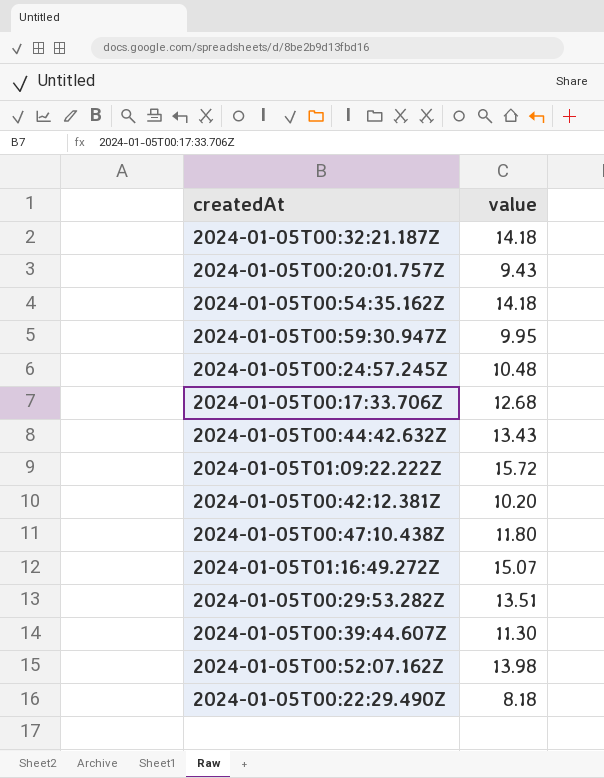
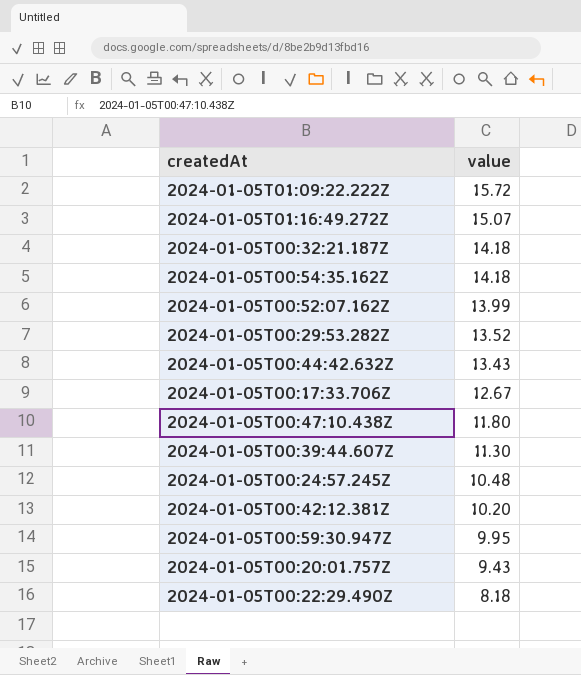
row order: none -> value descending
2024-01-05T00:52:07.162Z | value: 13.98 -> 13.99
2024-01-05T00:29:53.282Z | value: 13.51 -> 13.52
2024-01-05T00:17:33.706Z | value: 12.68 -> 12.67

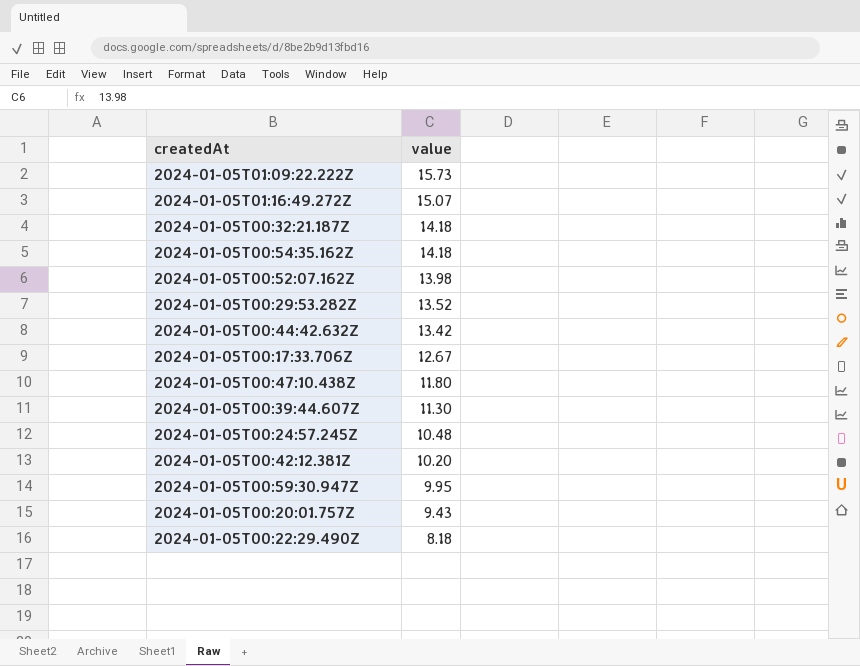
2024-01-05T01:09:22.222Z | value: 15.72 -> 15.73
2024-01-05T00:52:07.162Z | value: 13.99 -> 13.98
2024-01-05T00:44:42.632Z | value: 13.43 -> 13.42

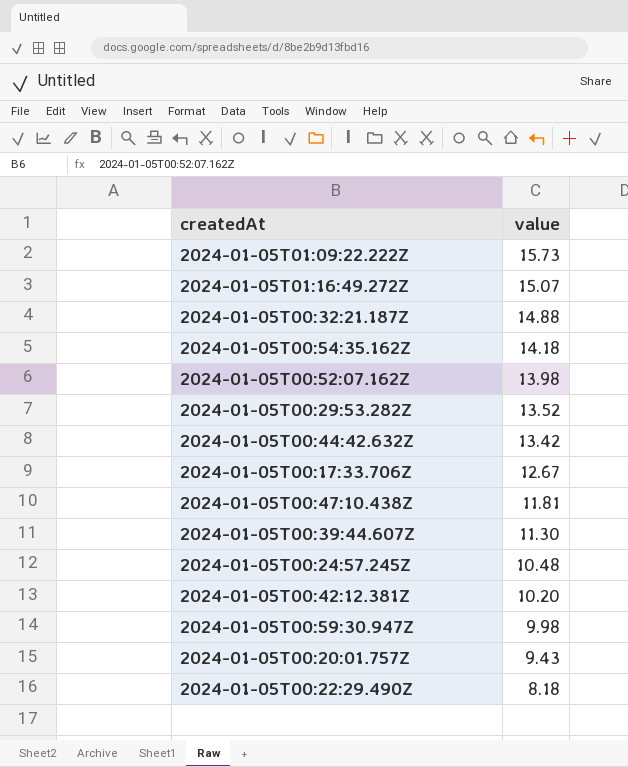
2024-01-05T00:32:21.187Z | value: 14.18 -> 14.88
2024-01-05T00:47:10.438Z | value: 11.80 -> 11.81
2024-01-05T00:59:30.947Z | value: 9.95 -> 9.98

